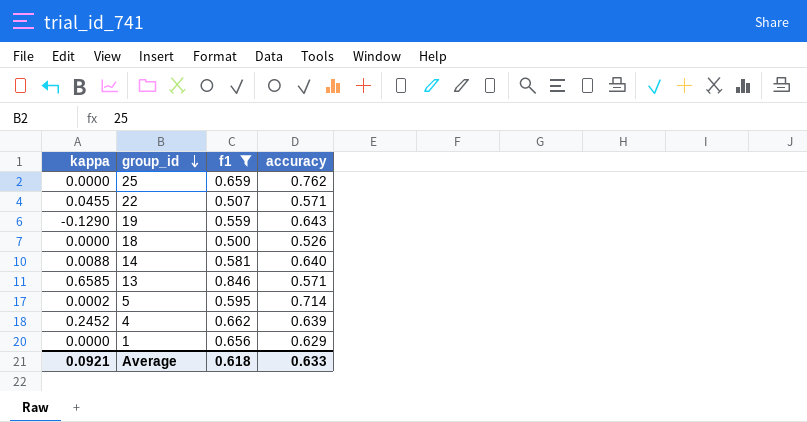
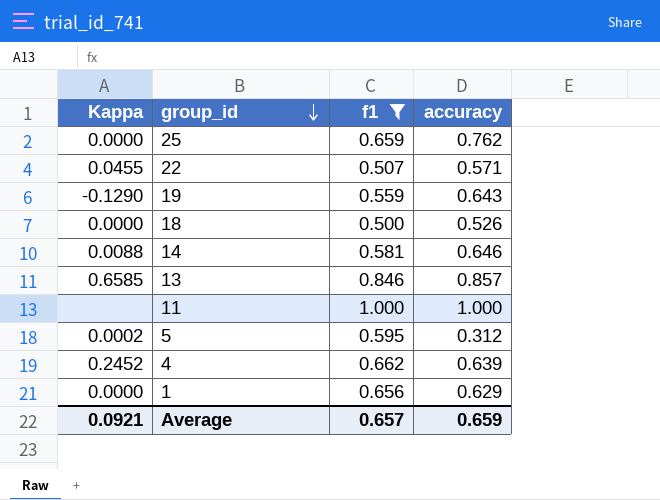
column name: kappa -> Kappa
14 | accuracy: 0.640 -> 0.646
13 | accuracy: 0.571 -> 0.857
row 11: none -> none | 1.000 | 1.000
5 | accuracy: 0.714 -> 0.312
Average | f1: 0.618 -> 0.657
Average | accuracy: 0.633 -> 0.659

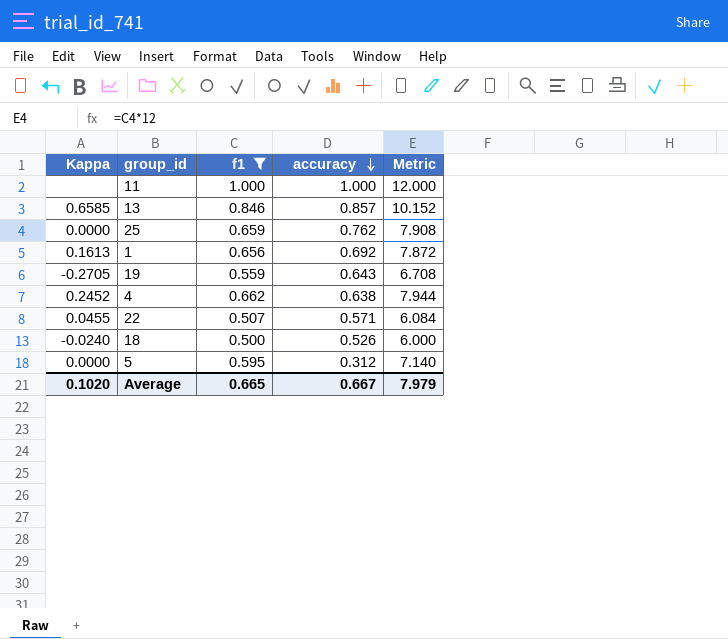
row order: group_id descending -> accuracy descending
column Metric | formula: none -> [f1] * 12
row 14: 0.0088 | 0.581 | 0.646 -> none
1 | Kappa: 0.0000 -> 0.1613
1 | accuracy: 0.629 -> 0.692
19 | Kappa: -0.1290 -> -0.2705
4 | accuracy: 0.639 -> 0.638
18 | Kappa: 0.0000 -> -0.0240
5 | Kappa: 0.0002 -> 0.0000
Average | Kappa: 0.0921 -> 0.1020
Average | f1: 0.657 -> 0.665
Average | accuracy: 0.659 -> 0.667

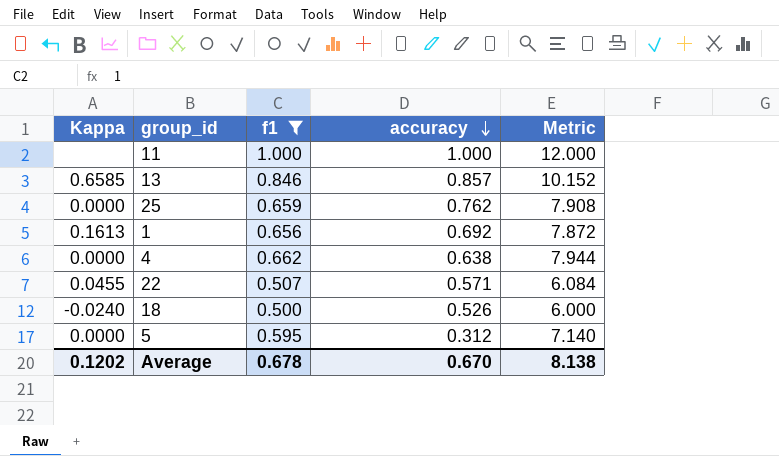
row 19: -0.2705 | 0.559 | 0.643 | 6.708 -> none
4 | Kappa: 0.2452 -> 0.0000
Average | Kappa: 0.1020 -> 0.1202
Average | f1: 0.665 -> 0.678
Average | accuracy: 0.667 -> 0.670
Average | Metric: 7.979 -> 8.138

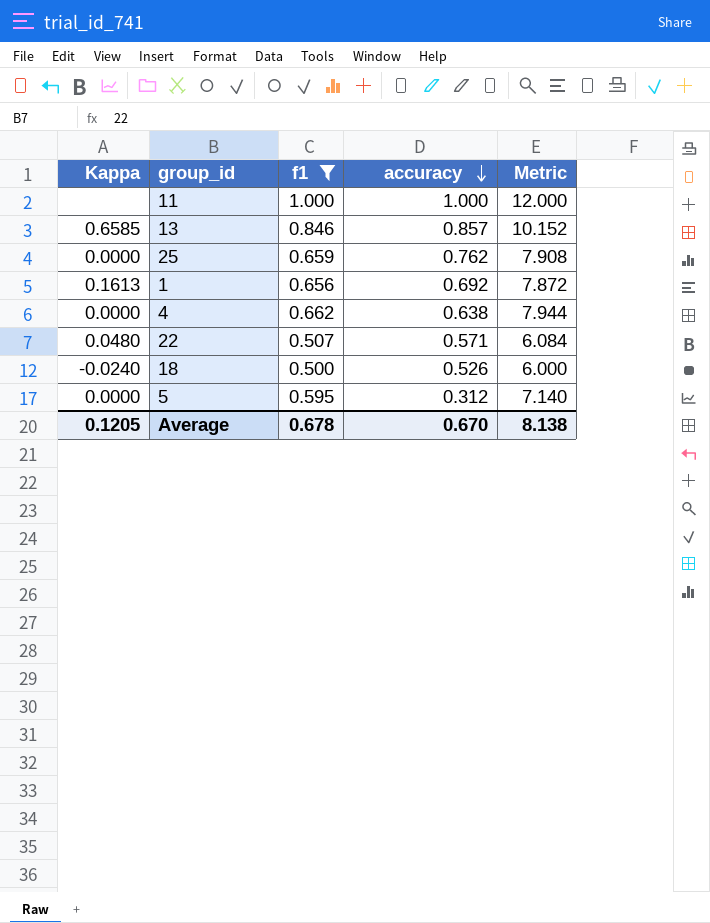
22 | Kappa: 0.0455 -> 0.0480
Average | Kappa: 0.1202 -> 0.1205

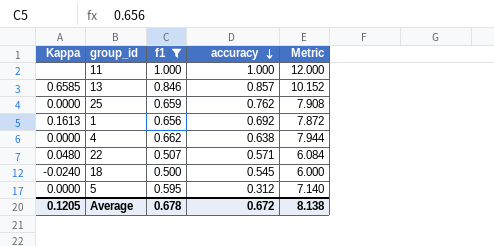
18 | accuracy: 0.526 -> 0.545
Average | accuracy: 0.670 -> 0.672

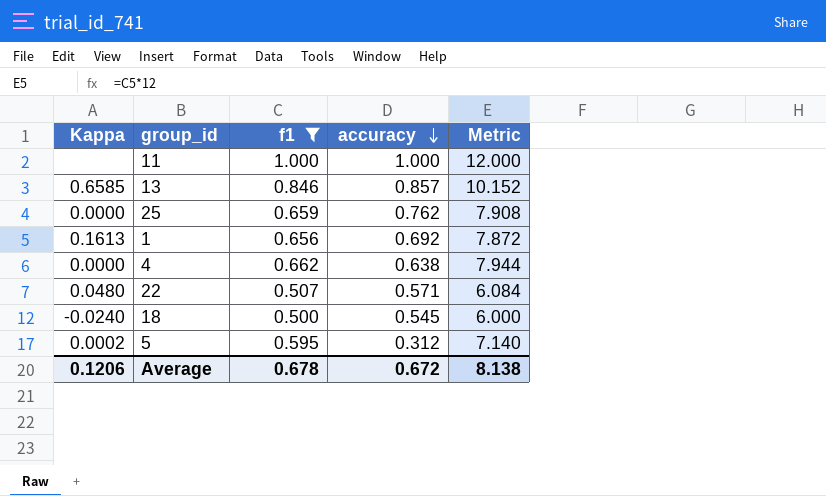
5 | Kappa: 0.0000 -> 0.0002
Average | Kappa: 0.1205 -> 0.1206

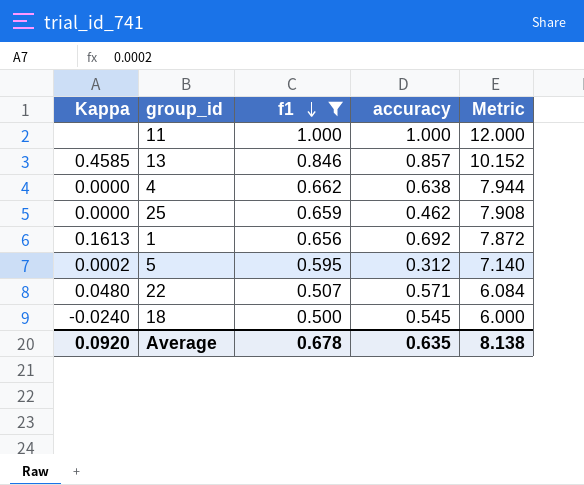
row order: accuracy descending -> f1 descending
13 | Kappa: 0.6585 -> 0.4585
25 | accuracy: 0.762 -> 0.462
Average | Kappa: 0.1206 -> 0.0920
Average | accuracy: 0.672 -> 0.635

